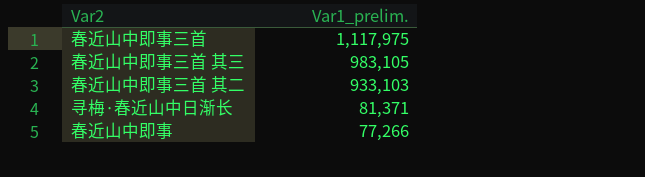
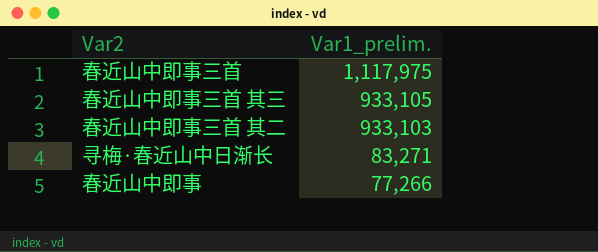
春近山中即事三首 其三 | Var1_prelim.: 983,105 -> 933,105
寻梅·春近山中日渐长 | Var1_prelim.: 81,371 -> 83,271

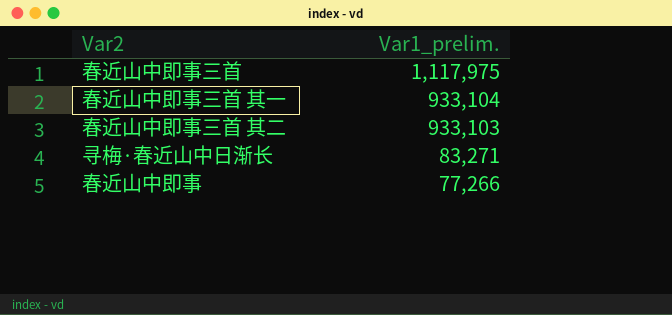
row 春近山中即事三首 其三: 933,105 -> none
row 春近山中即事三首 其一: none -> 933,104

